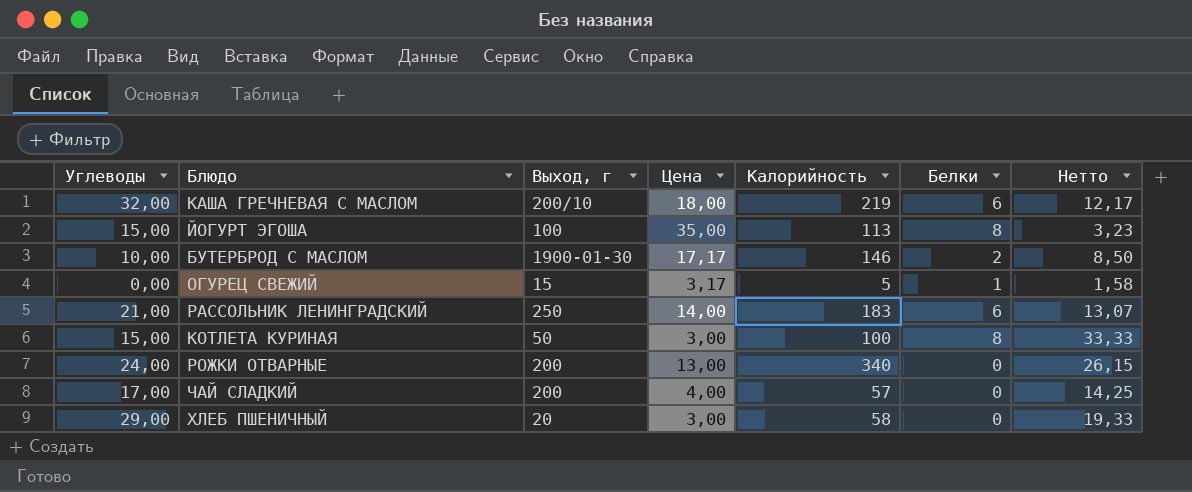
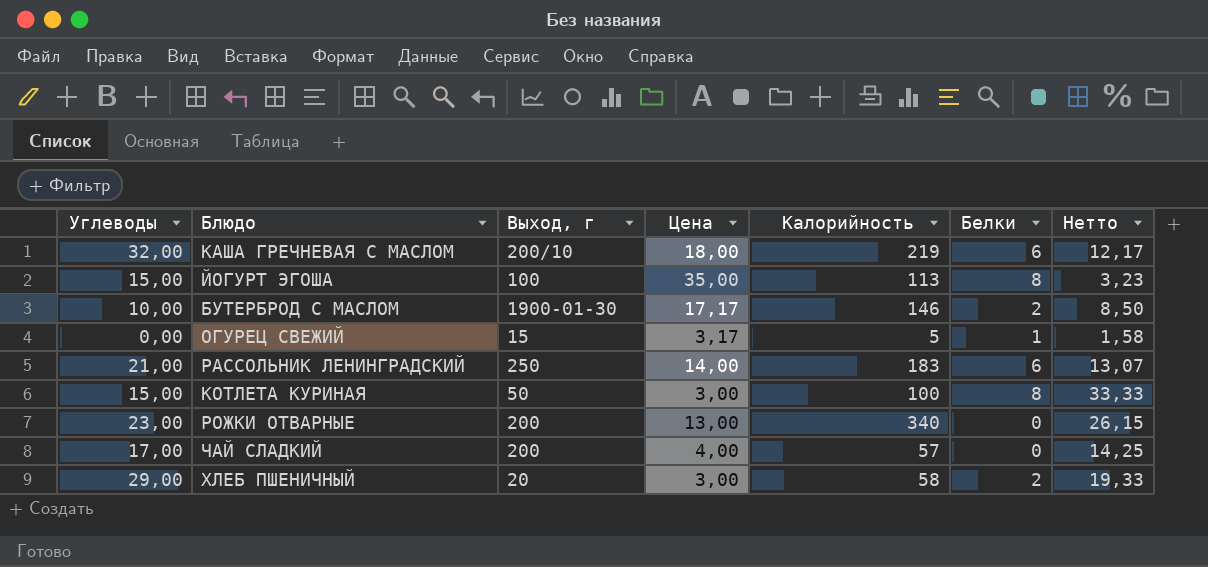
РОЖКИ ОТВАРНЫЕ | Углеводы: 24,00 -> 23,00
ХЛЕБ ПШЕНИЧНЫЙ | Белки: 0 -> 2

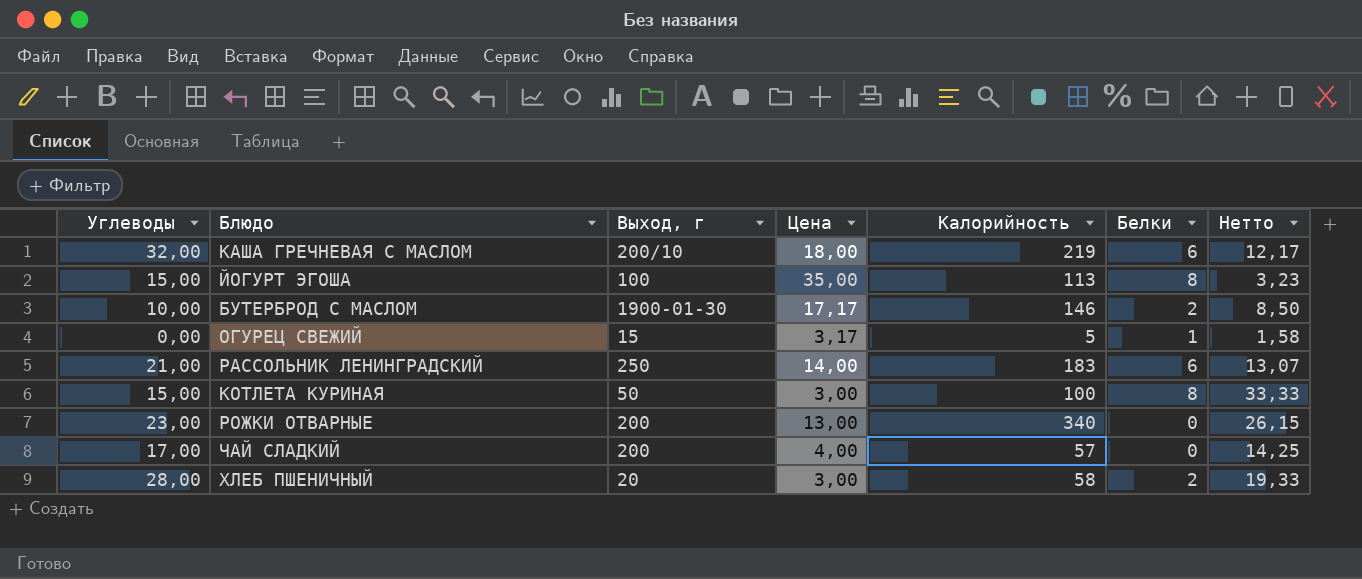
ХЛЕБ ПШЕНИЧНЫЙ | Углеводы: 29,00 -> 28,00

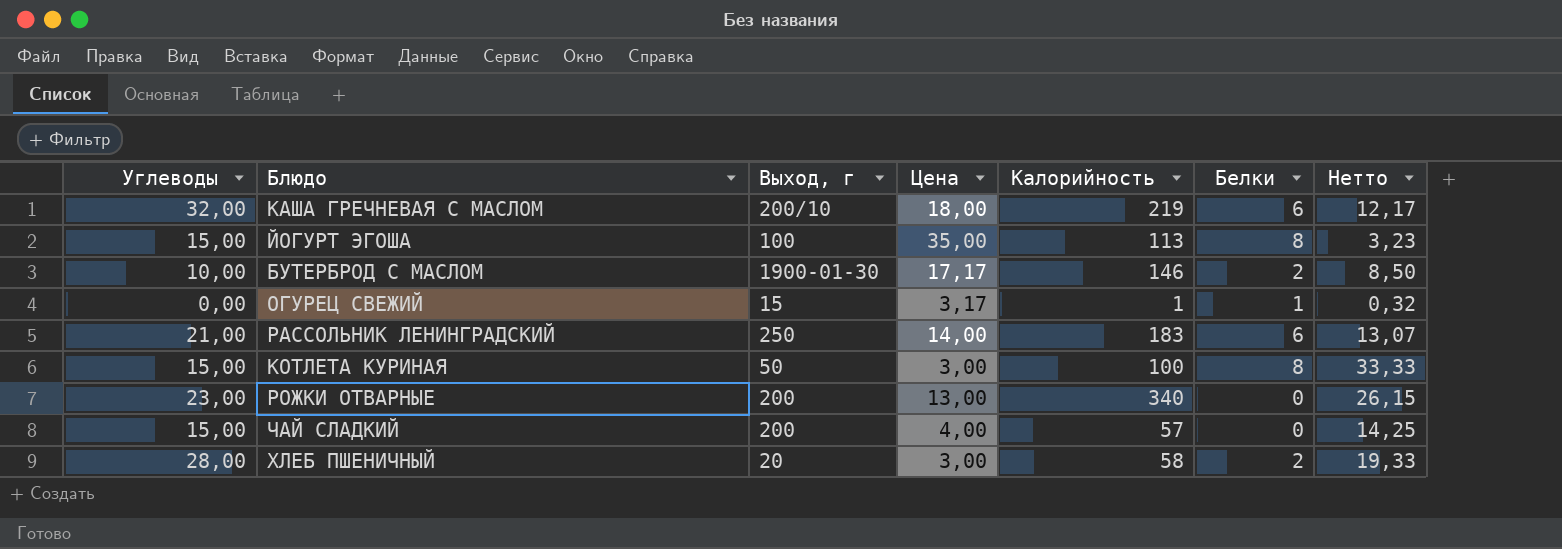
ОГУРЕЦ СВЕЖИЙ | Калорийность: 5 -> 1
ОГУРЕЦ СВЕЖИЙ | Нетто: 1,58 -> 0,32
ЧАЙ СЛАДКИЙ | Углеводы: 17,00 -> 15,00

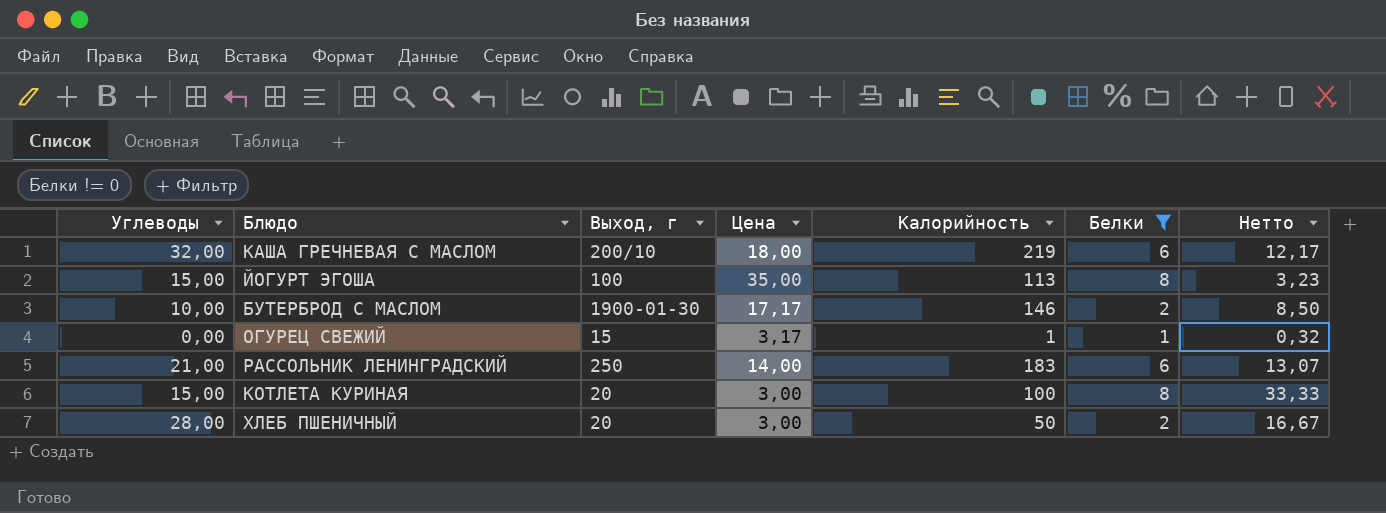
filter: none -> Белки != 0
КОТЛЕТА КУРИНАЯ | Выход, г: 50 -> 20
ХЛЕБ ПШЕНИЧНЫЙ | Калорийность: 58 -> 50
ХЛЕБ ПШЕНИЧНЫЙ | Нетто: 19,33 -> 16,67

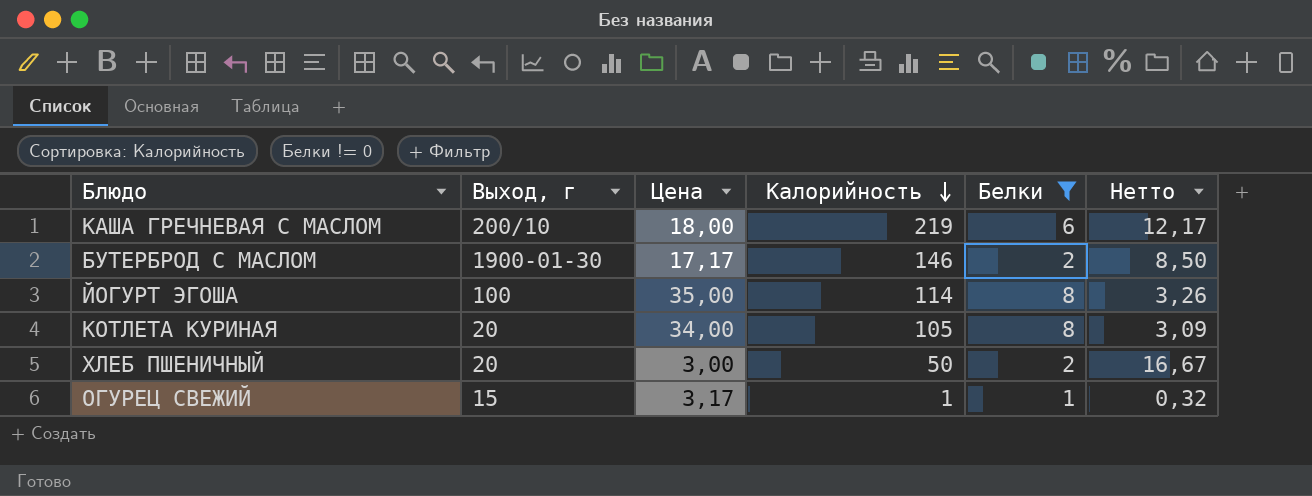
row order: none -> Калорийность descending
column Углеводы | position: 1 -> none
row РАССОЛЬНИК ЛЕНИНГРАДСКИЙ: 21,00 | 250 | 14,00 | 183 | 6 | 13,07 -> none
ЙОГУРТ ЭГОША | Калорийность: 113 -> 114
ЙОГУРТ ЭГОША | Нетто: 3,23 -> 3,26
КОТЛЕТА КУРИНАЯ | Цена: 3,00 -> 34,00
КОТЛЕТА КУРИНАЯ | Калорийность: 100 -> 105
КОТЛЕТА КУРИНАЯ | Нетто: 33,33 -> 3,09

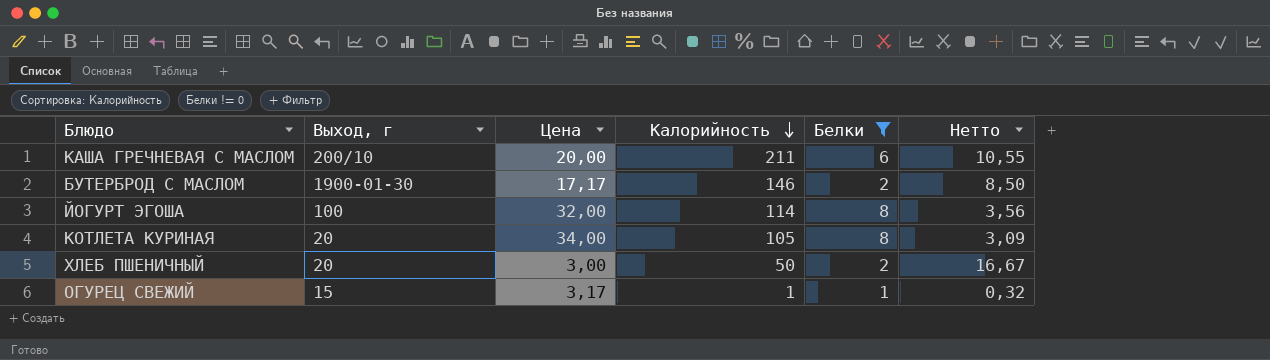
КАША ГРЕЧНЕВАЯ С МАСЛОМ | Цена: 18,00 -> 20,00
КАША ГРЕЧНЕВАЯ С МАСЛОМ | Калорийность: 219 -> 211
КАША ГРЕЧНЕВАЯ С МАСЛОМ | Нетто: 12,17 -> 10,55
ЙОГУРТ ЭГОША | Цена: 35,00 -> 32,00
ЙОГУРТ ЭГОША | Нетто: 3,26 -> 3,56

